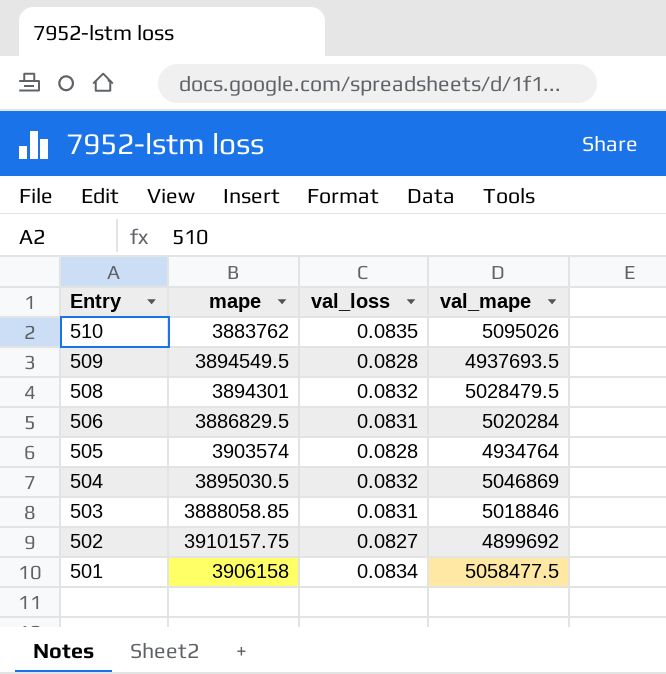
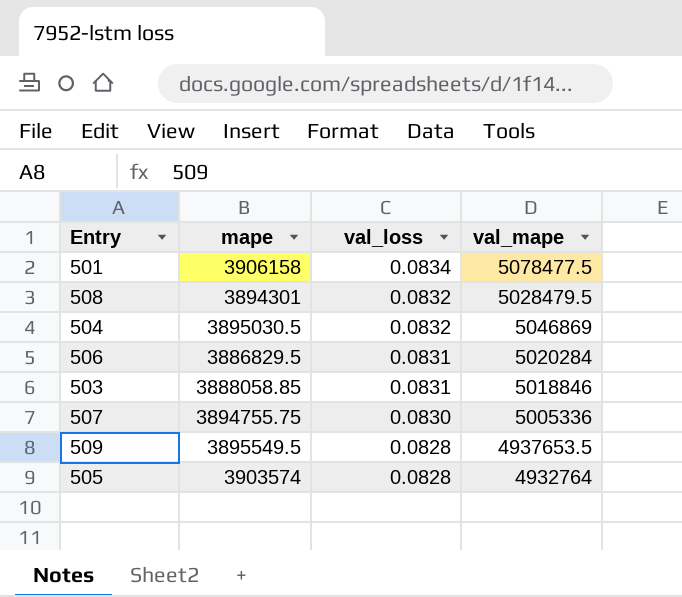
row order: Entry descending -> val_loss descending
row 510: 3883762 | 0.0835 | 5095026 -> none
row 502: 3910157.75 | 0.0827 | 4899692 -> none
501 | val_mape: 5058477.5 -> 5078477.5
row 507: none -> 3894755.75 | 0.0830 | 5005336
509 | mape: 3894549.5 -> 3895549.5
509 | val_mape: 4937693.5 -> 4937653.5
505 | val_mape: 4934764 -> 4932764

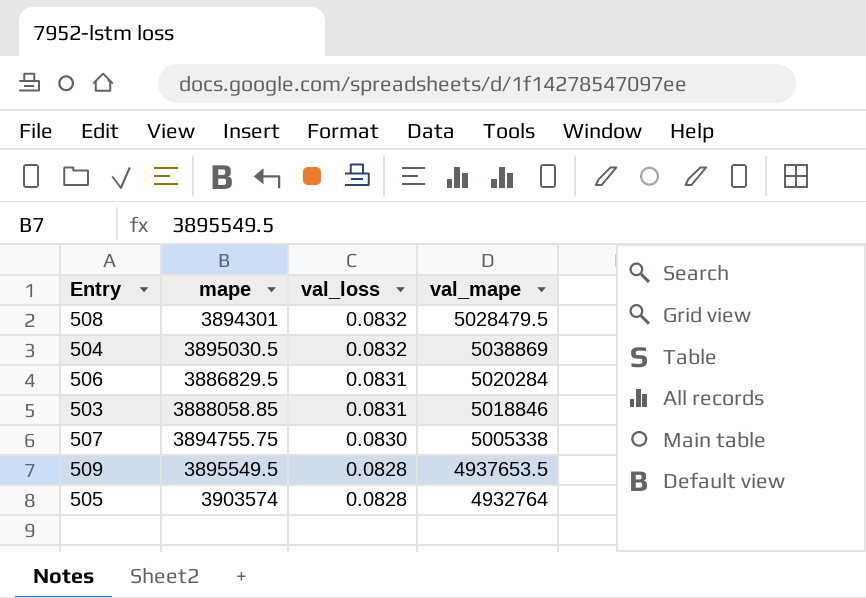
row 501: 3906158 | 0.0834 | 5078477.5 -> none
504 | val_mape: 5046869 -> 5038869
507 | val_mape: 5005336 -> 5005338

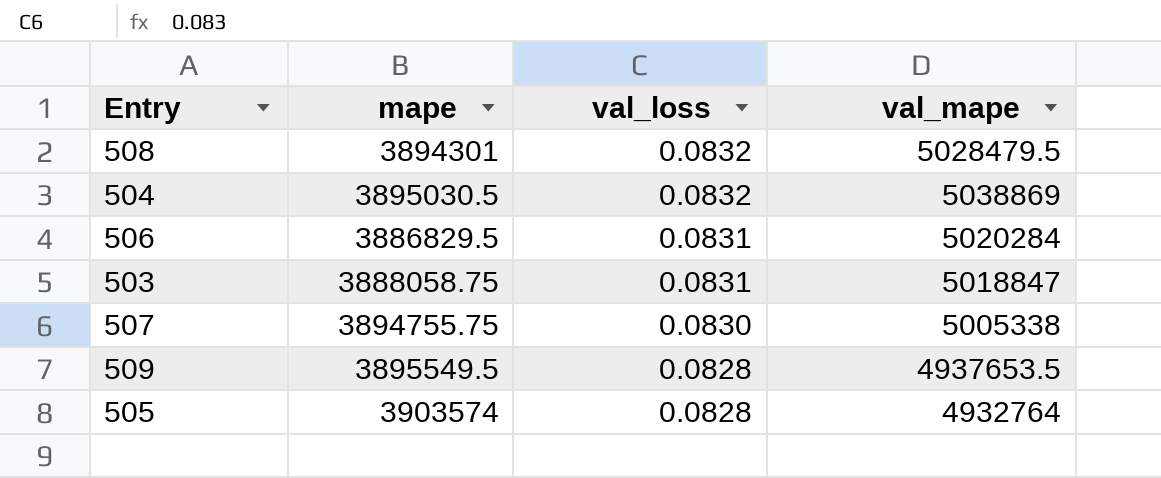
503 | mape: 3888058.85 -> 3888058.75
503 | val_mape: 5018846 -> 5018847

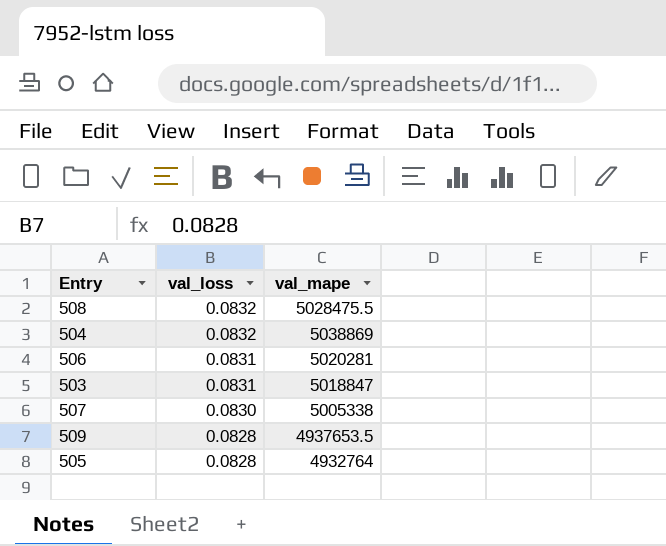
column mape | position: 2 -> none
508 | val_mape: 5028479.5 -> 5028475.5
506 | val_mape: 5020284 -> 5020281

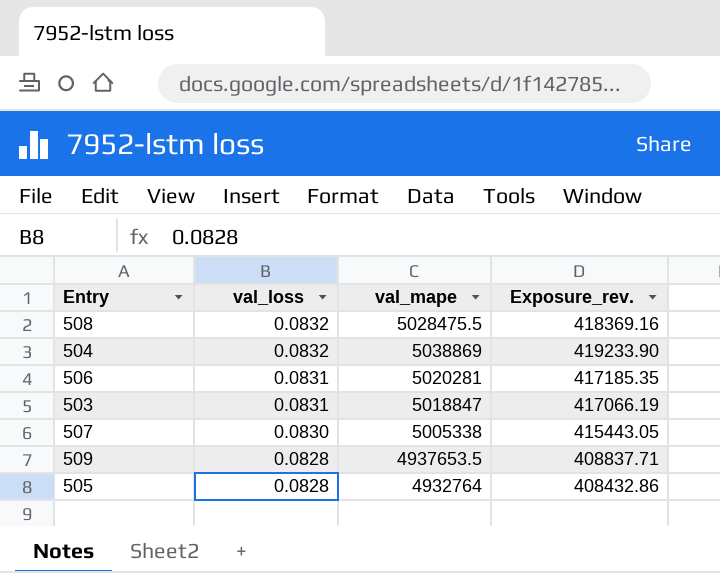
column Exposure_rev. | formula: none -> [val_loss] * [val_mape]

